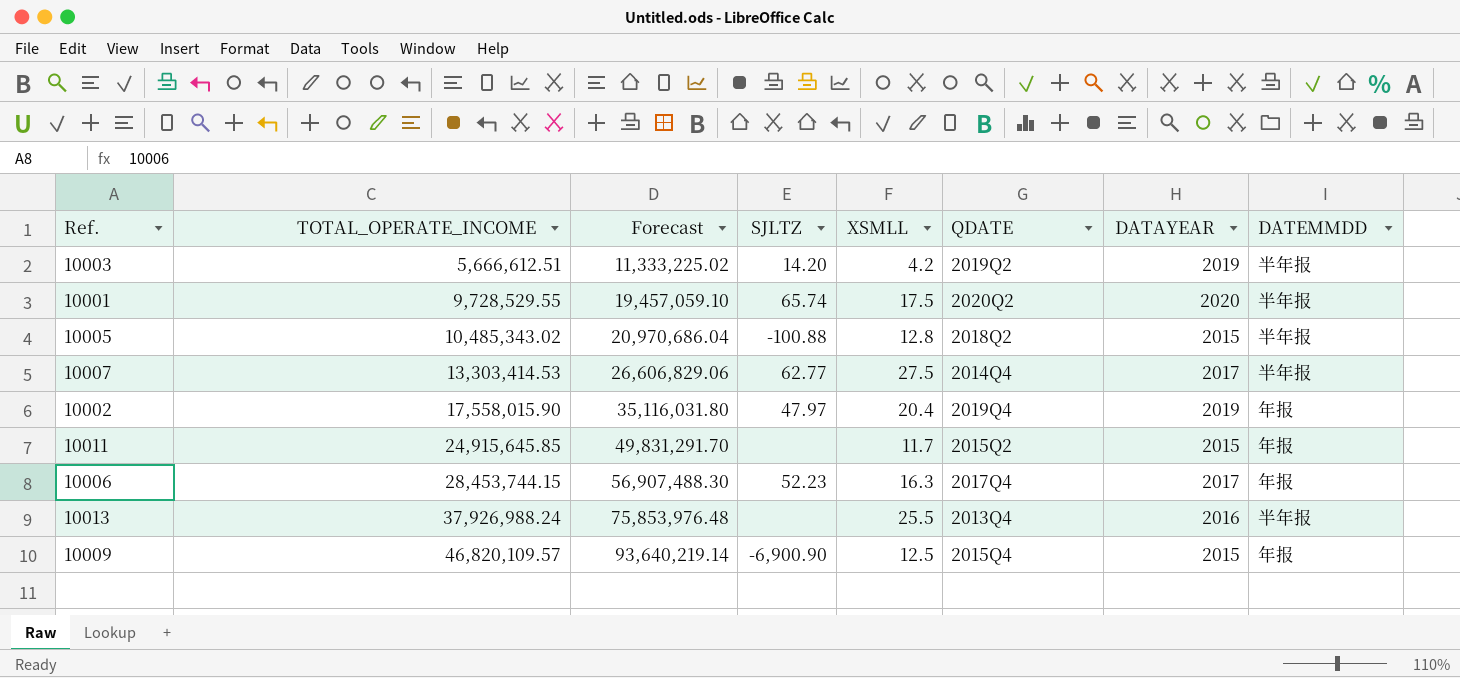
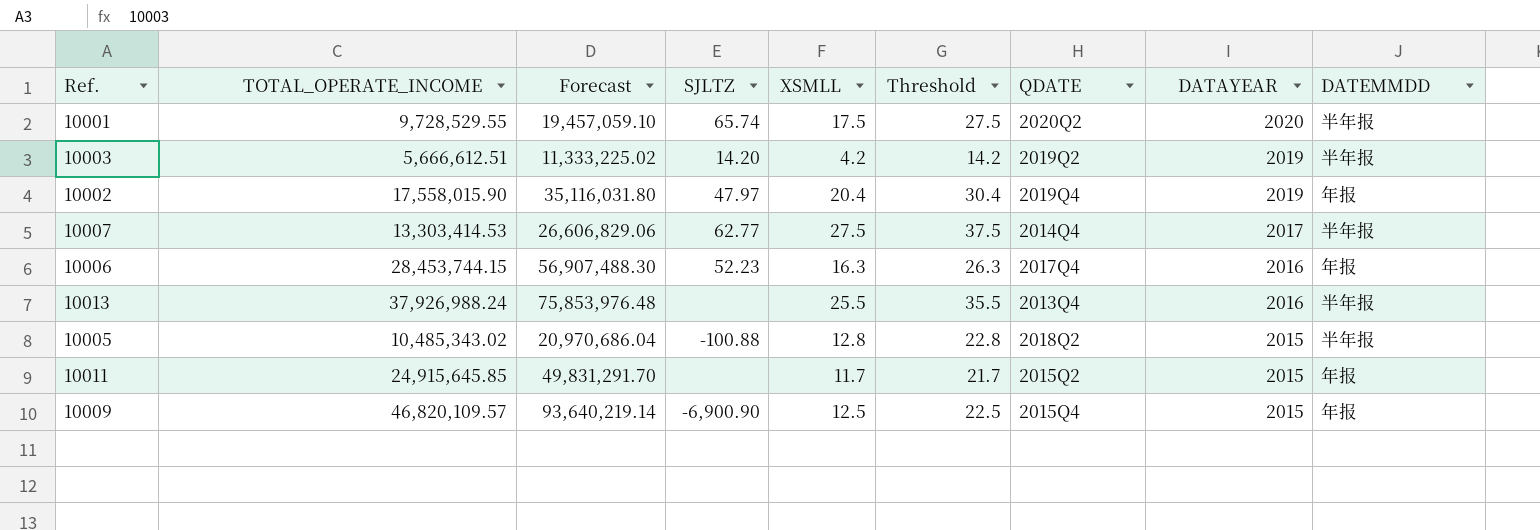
row order: TOTAL_OPERATE_INCOME ascending -> DATAYEAR descending
column Threshold | formula: none -> [XSMLL] + 10
10006 | DATAYEAR: 2017 -> 2016

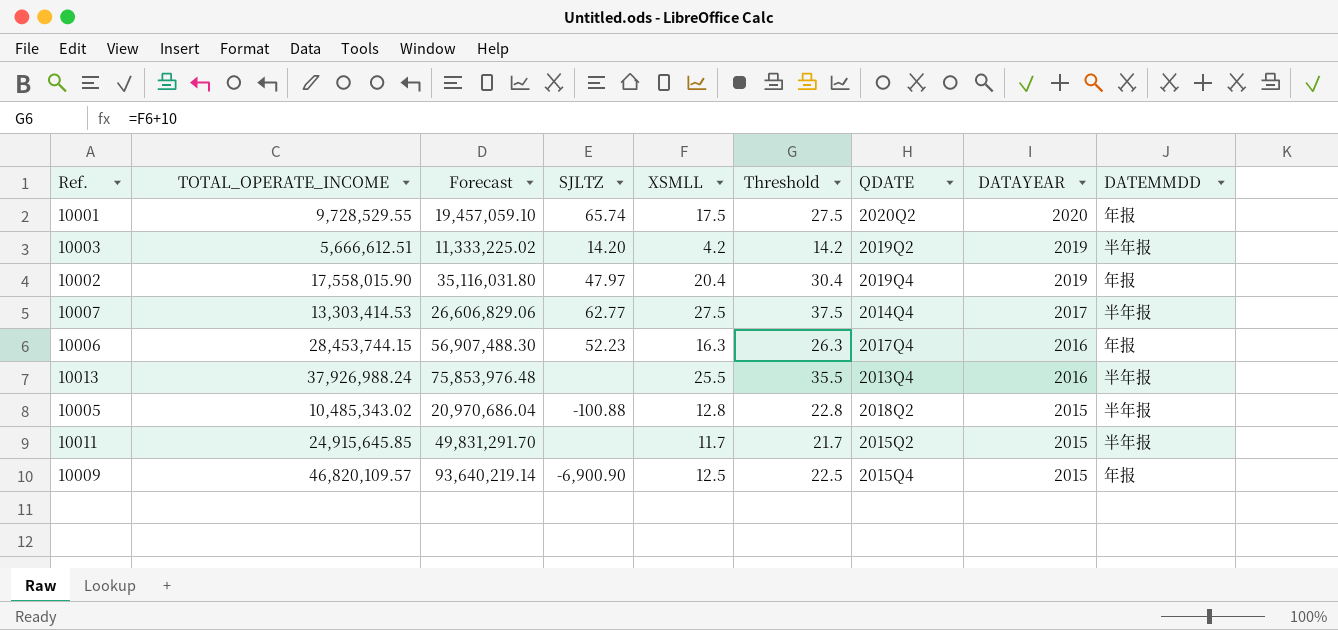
10001 | DATEMMDD: 半年报 -> 年报
10011 | DATEMMDD: 年报 -> 半年报

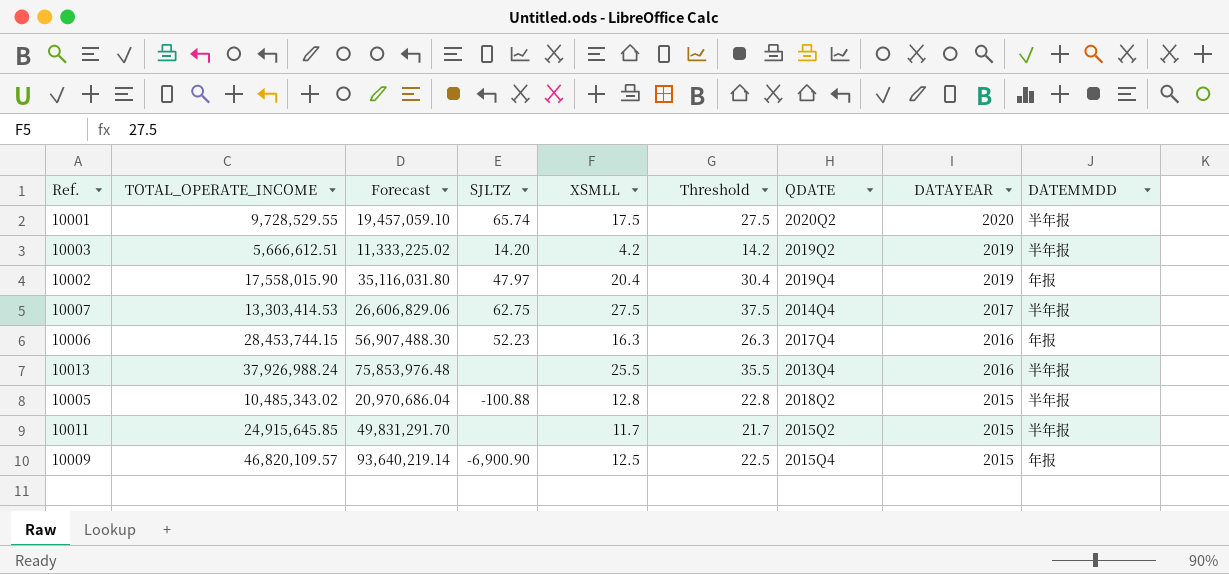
10001 | DATEMMDD: 年报 -> 半年报
10007 | SJLTZ: 62.77 -> 62.75

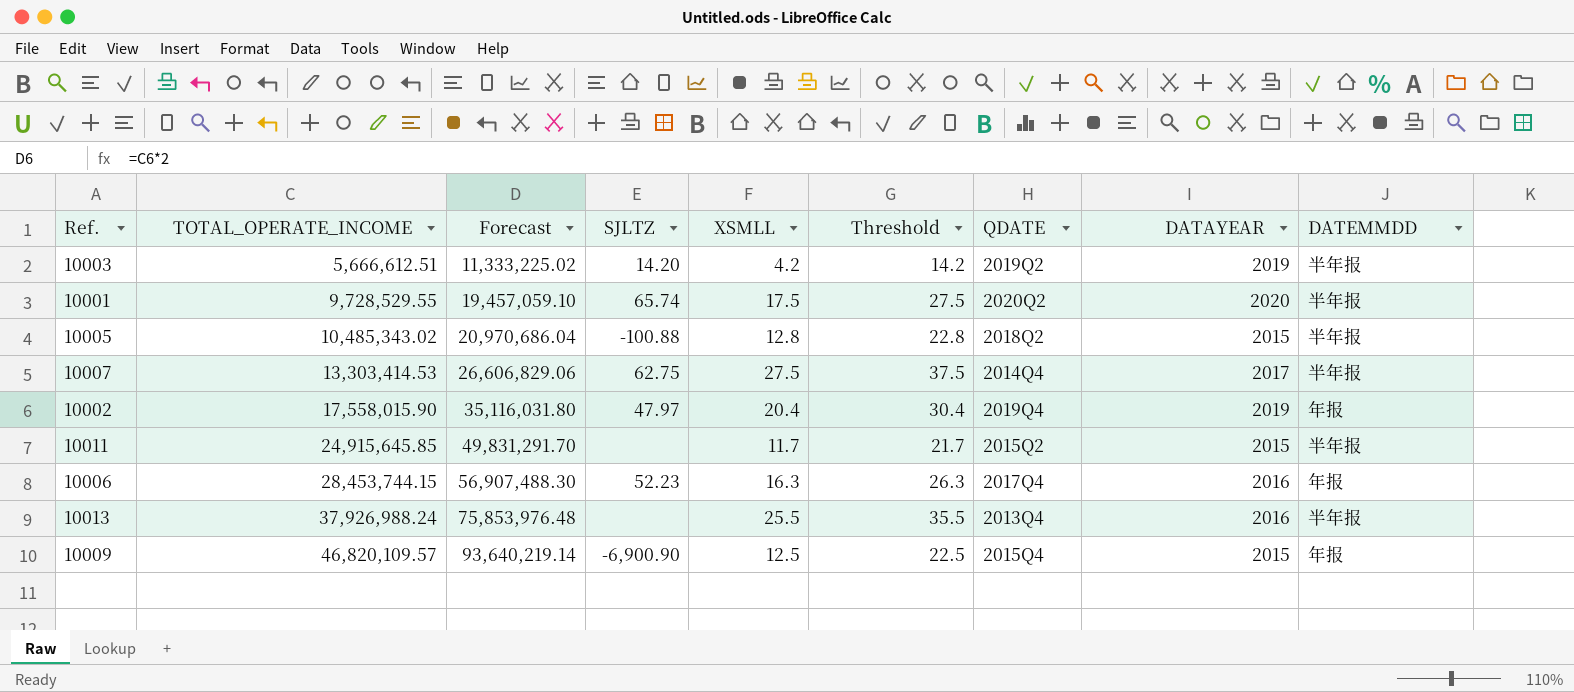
row order: DATAYEAR descending -> TOTAL_OPERATE_INCOME ascending

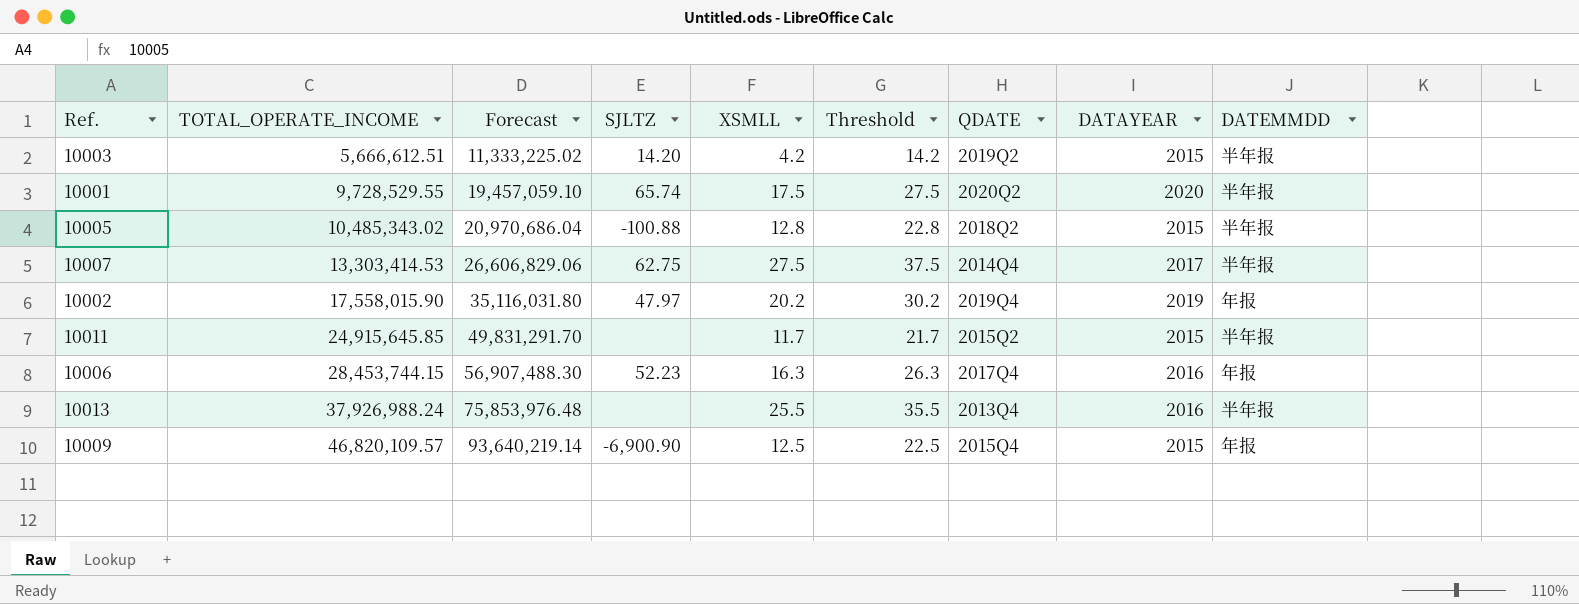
10003 | DATAYEAR: 2019 -> 2015
10002 | XSMLL: 20.4 -> 20.2
10002 | Threshold: 30.4 -> 30.2

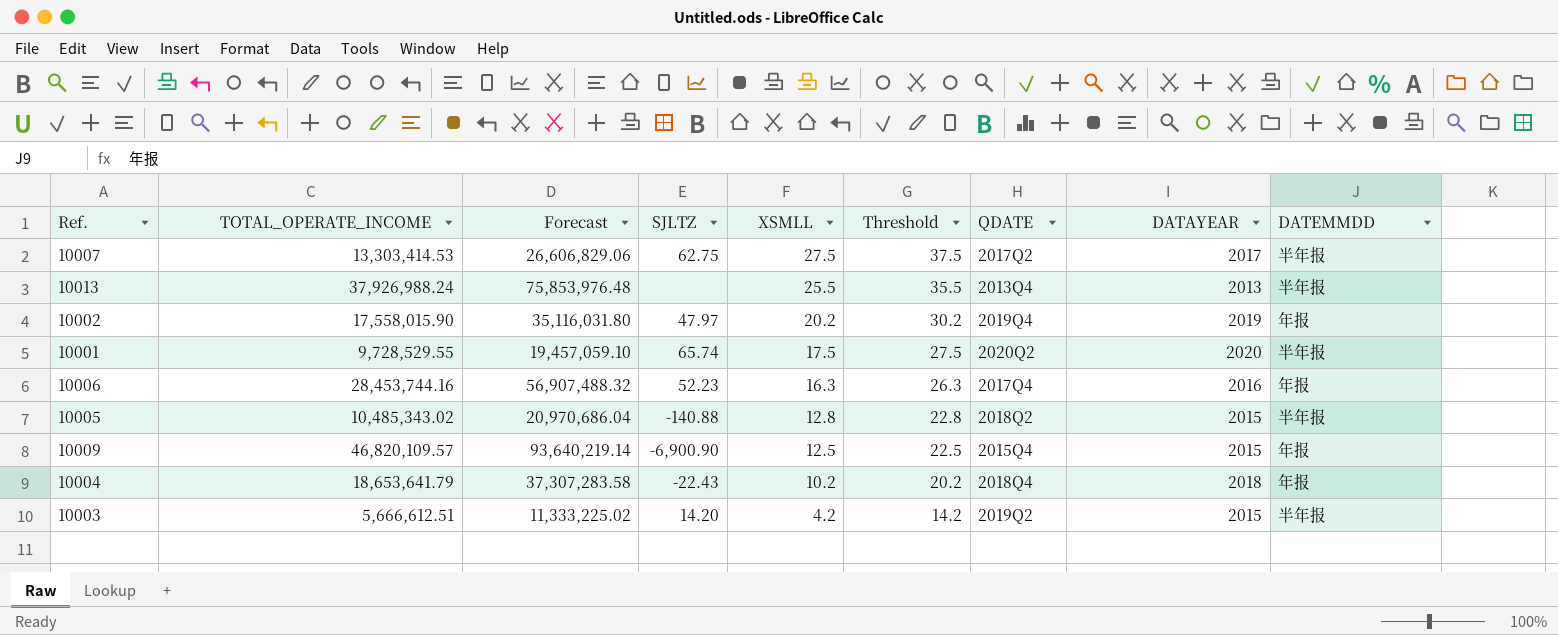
row order: TOTAL_OPERATE_INCOME ascending -> XSMLL descending
row 10011: 24,915,645.85 | 49,831,291.70 | none | 11.7 | 21.7 | 2015Q2 | 2015 | 半年报 -> none
10007 | QDATE: 2014Q4 -> 2017Q2
10013 | DATAYEAR: 2016 -> 2013
10006 | TOTAL_OPERATE_INCOME: 28,453,744.15 -> 28,453,744.16
10006 | Forecast: 56,907,488.30 -> 56,907,488.32
10005 | SJLTZ: -100.88 -> -140.88
row 10004: none -> 18,653,641.79 | 37,307,283.58 | -22.43 | 10.2 | 20.2 | 2018Q4 | 2018 | 年报

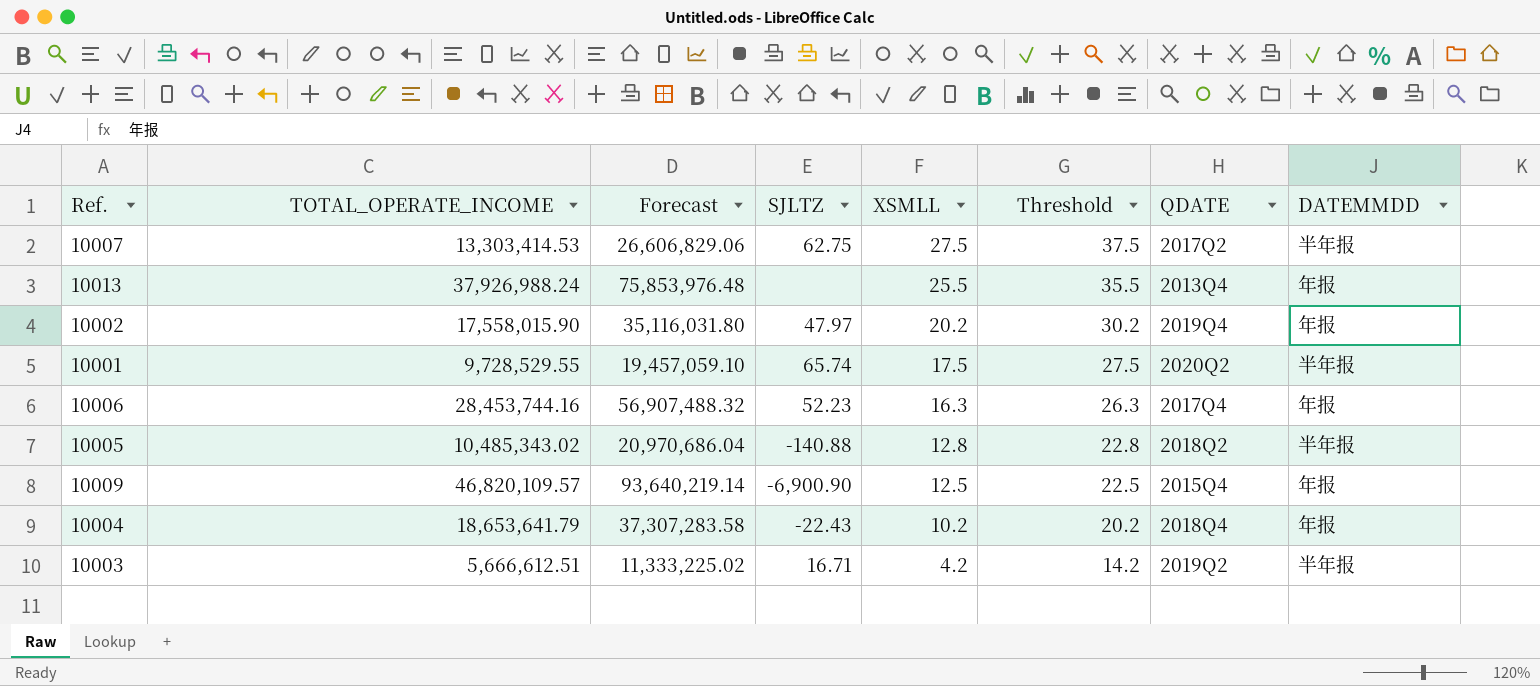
column DATAYEAR | position: 8 -> none
10013 | DATEMMDD: 半年报 -> 年报
10003 | SJLTZ: 14.20 -> 16.71

